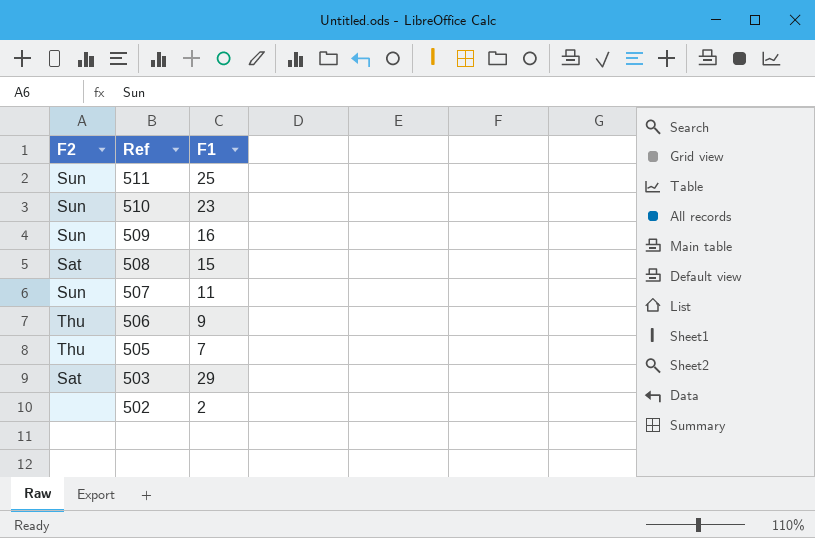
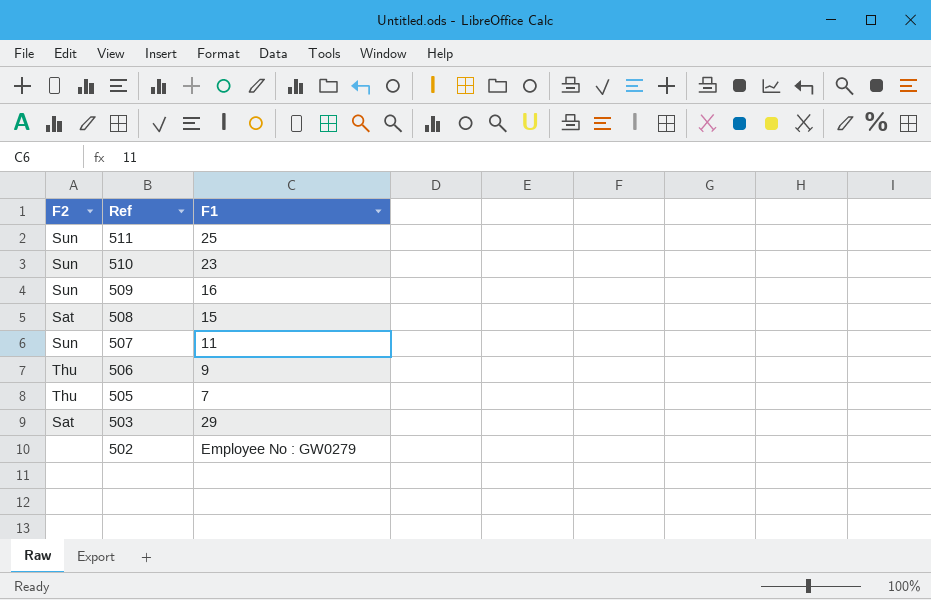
502 | F1: 2 -> Employee No : GW0279

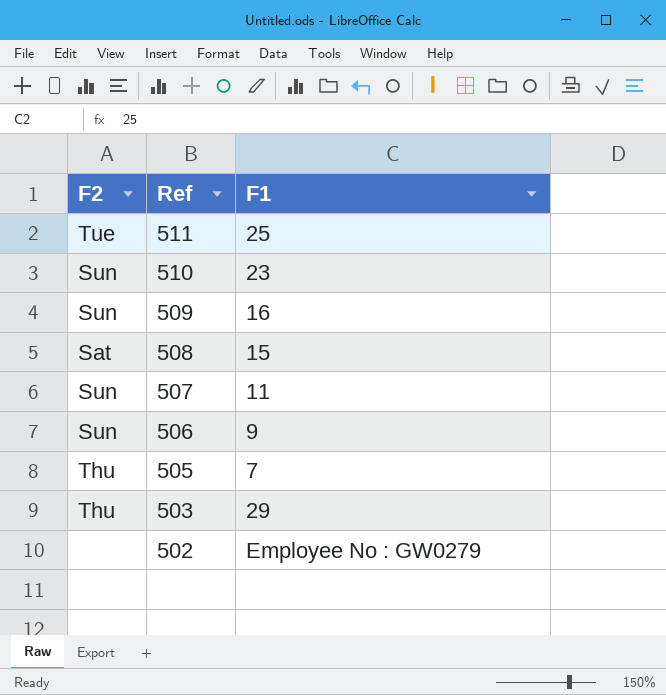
511 | F2: Sun -> Tue
506 | F2: Thu -> Sun
503 | F2: Sat -> Thu

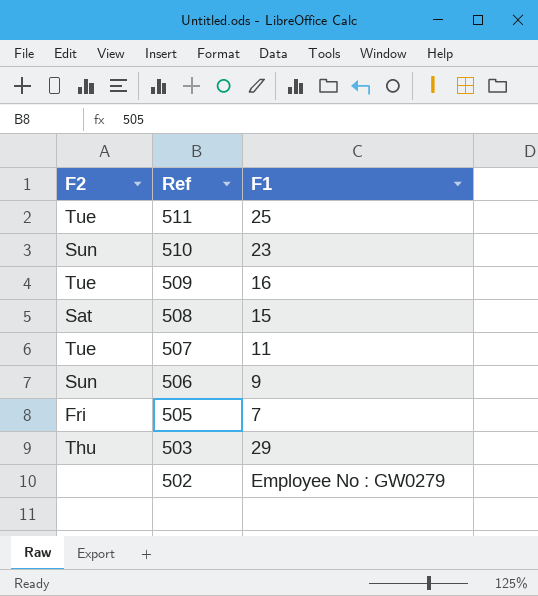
509 | F2: Sun -> Tue
507 | F2: Sun -> Tue
505 | F2: Thu -> Fri

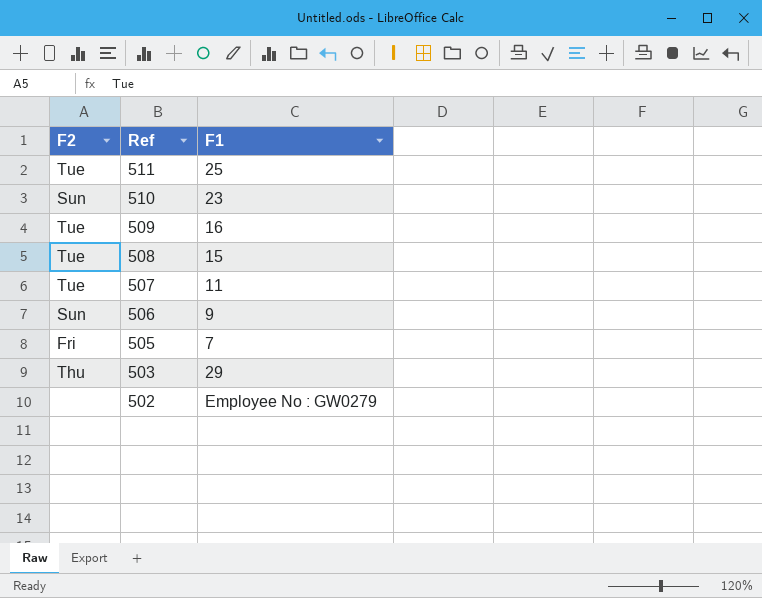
508 | F2: Sat -> Tue

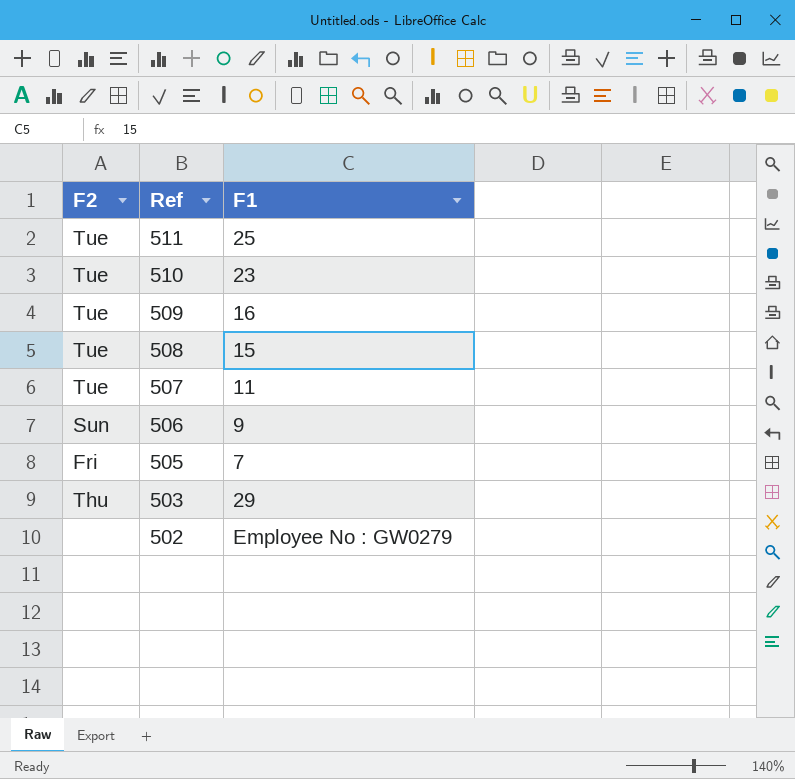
510 | F2: Sun -> Tue

